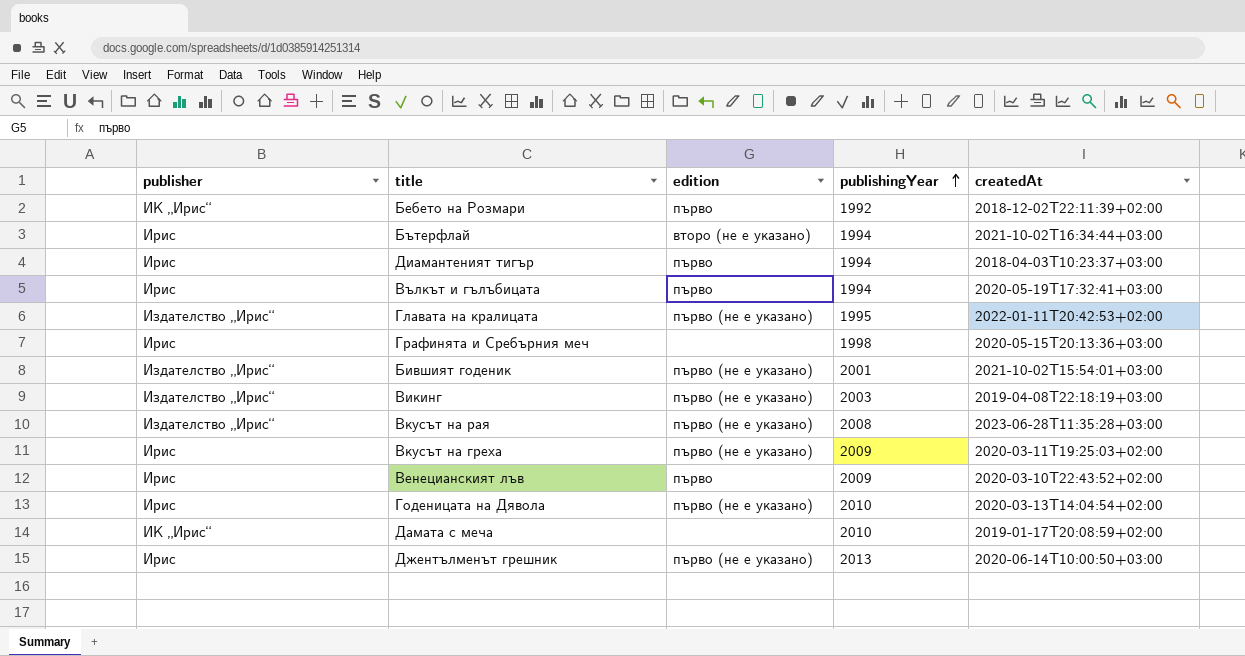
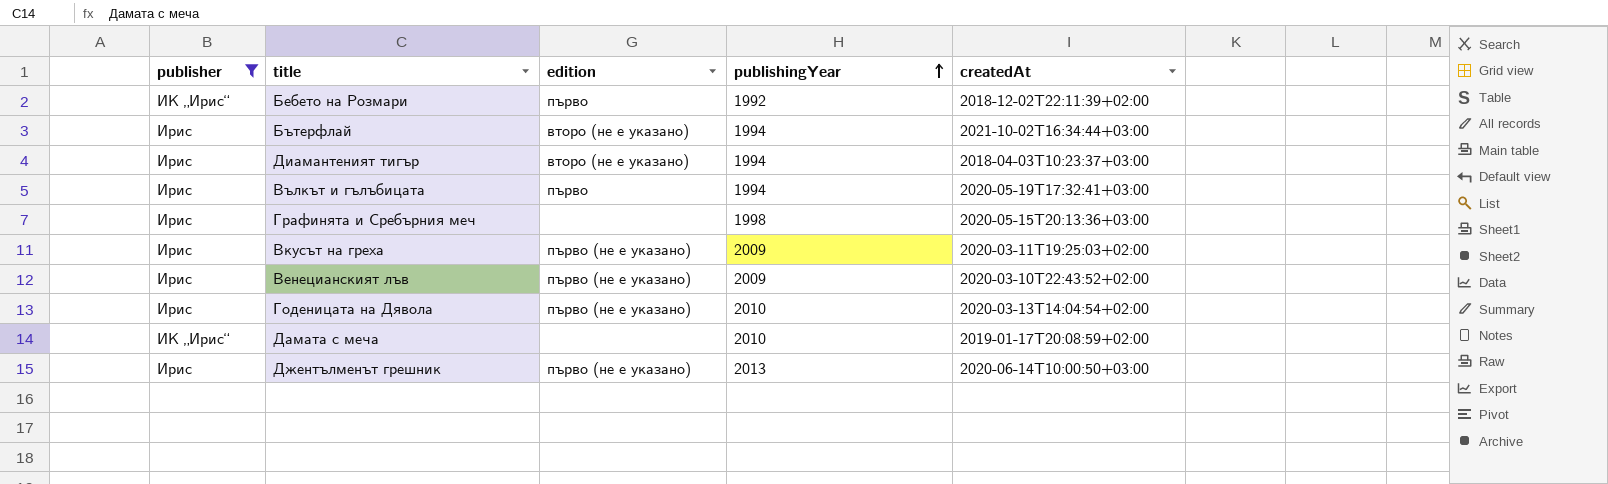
filter: none -> publisher != Издателство „Ирис“
Диамантеният тигър | edition: първо -> второ (не е указано)
Венецианският лъв | edition: първо -> първо (не е указано)

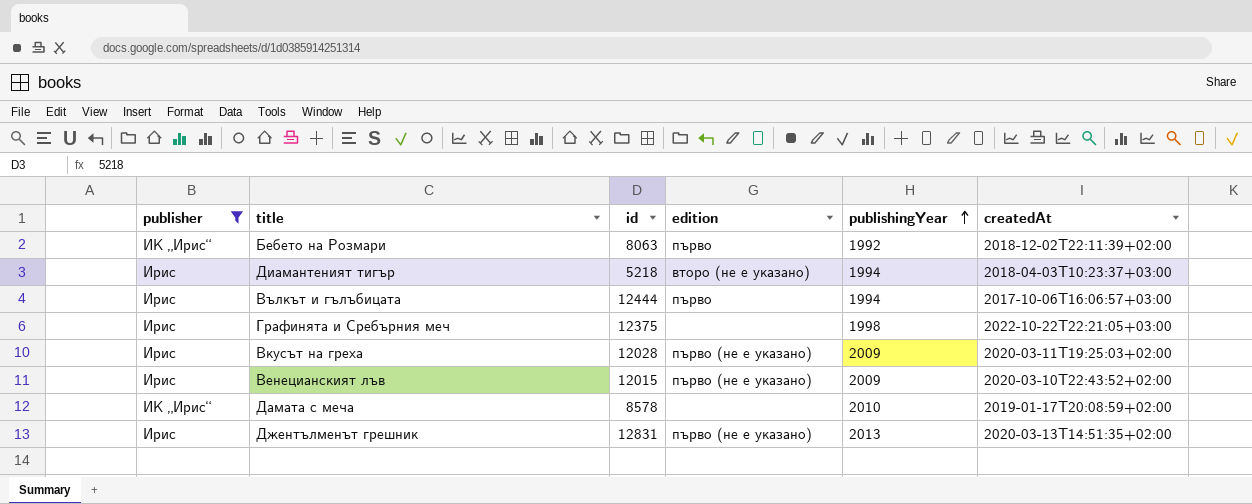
column id | position: none -> 3
row Бътерфлай: Ирис | второ (не е указано) | 1994 | 2021-10-02T16:34:44+03:00 -> none
row Годеницата на Дявола: Ирис | първо (не е указано) | 2010 | 2020-03-13T14:04:54+02:00 -> none
Вълкът и гълъбицата | createdAt: 2020-05-19T17:32:41+03:00 -> 2017-10-06T16:06:57+03:00
Графинята и Сребърния меч | createdAt: 2020-05-15T20:13:36+03:00 -> 2022-10-22T22:21:05+03:00
Джентълменът грешник | createdAt: 2020-06-14T10:00:50+03:00 -> 2020-03-13T14:51:35+02:00

